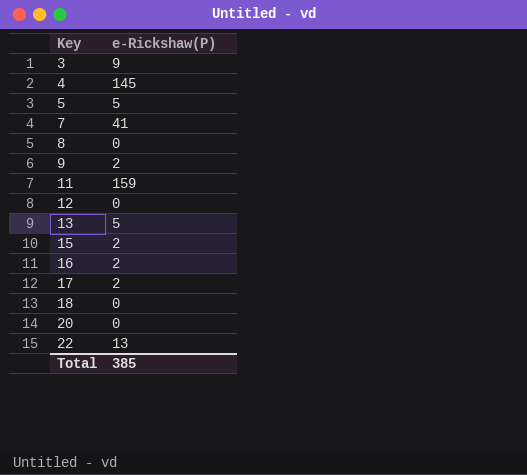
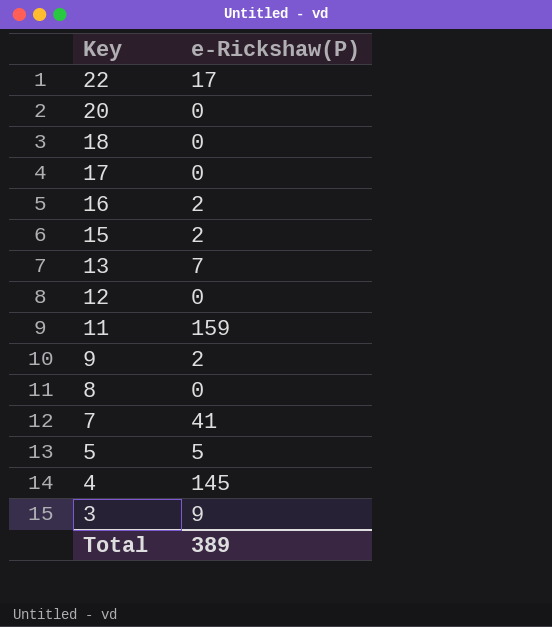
row order: Key ascending -> Key descending
22 | e-Rickshaw(P): 13 -> 17
17 | e-Rickshaw(P): 2 -> 0
13 | e-Rickshaw(P): 5 -> 7
Total | e-Rickshaw(P): 385 -> 389

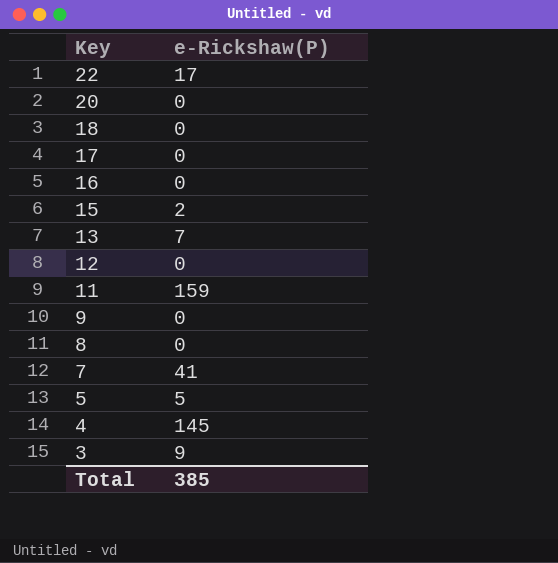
16 | e-Rickshaw(P): 2 -> 0
9 | e-Rickshaw(P): 2 -> 0
Total | e-Rickshaw(P): 389 -> 385

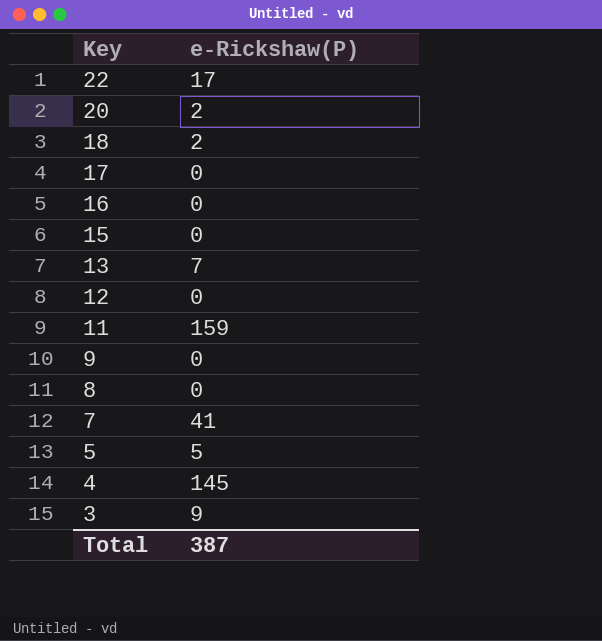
20 | e-Rickshaw(P): 0 -> 2
18 | e-Rickshaw(P): 0 -> 2
15 | e-Rickshaw(P): 2 -> 0
Total | e-Rickshaw(P): 385 -> 387

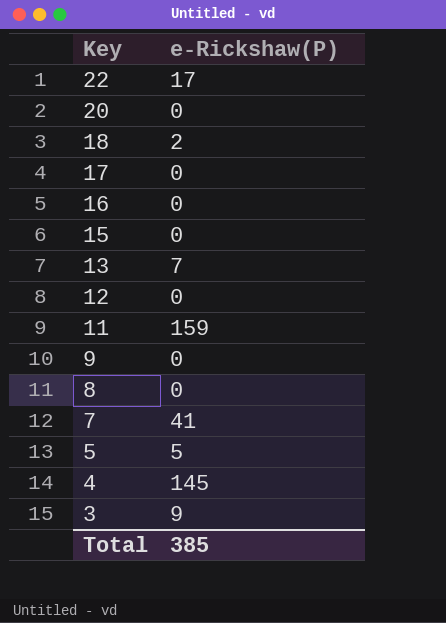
20 | e-Rickshaw(P): 2 -> 0
Total | e-Rickshaw(P): 387 -> 385

